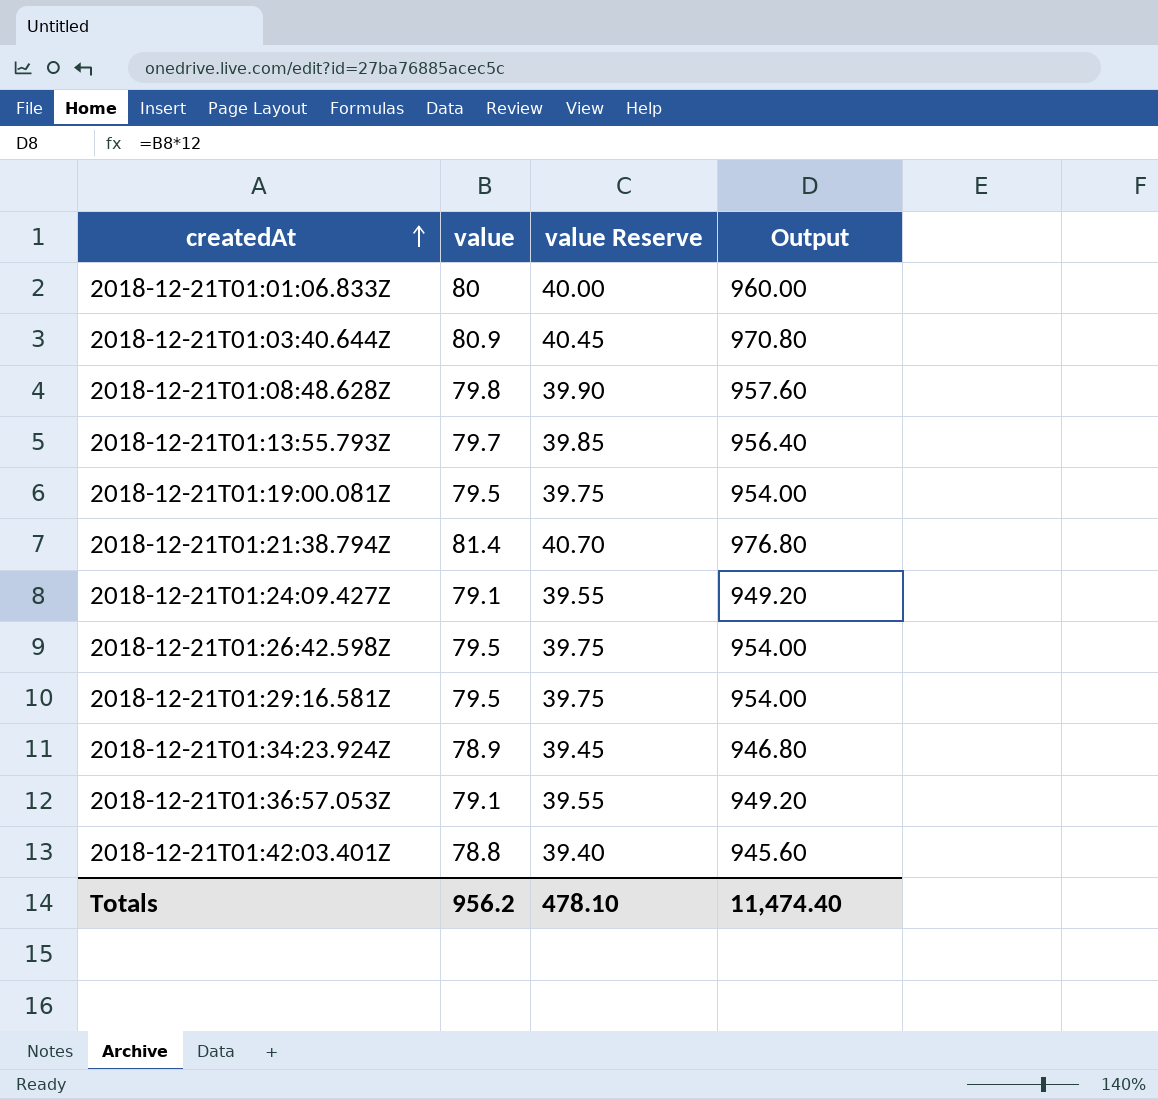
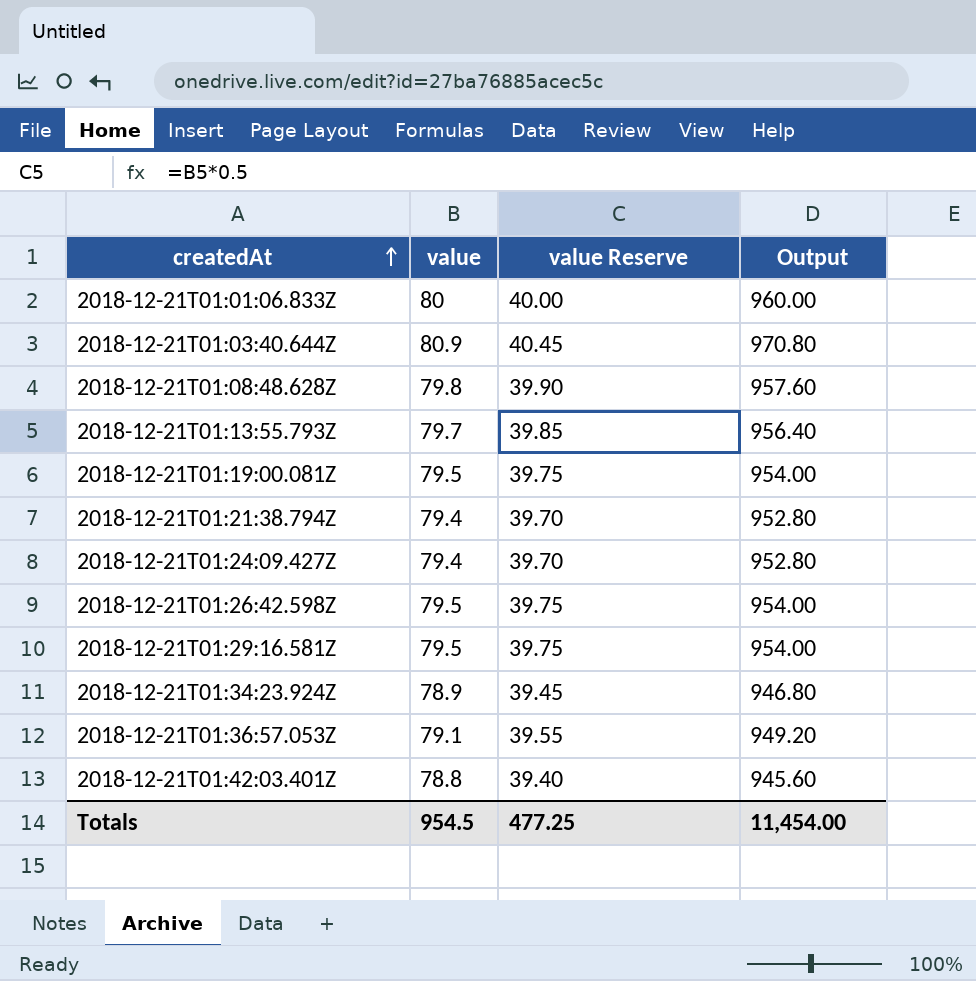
2018-12-21T01:21:38.794Z | value: 81.4 -> 79.4
2018-12-21T01:21:38.794Z | value Reserve: 40.70 -> 39.70
2018-12-21T01:21:38.794Z | Output: 976.80 -> 952.80
2018-12-21T01:24:09.427Z | value: 79.1 -> 79.4
2018-12-21T01:24:09.427Z | value Reserve: 39.55 -> 39.70
2018-12-21T01:24:09.427Z | Output: 949.20 -> 952.80
Totals | value: 956.2 -> 954.5
Totals | value Reserve: 478.10 -> 477.25
Totals | Output: 11,474.40 -> 11,454.00

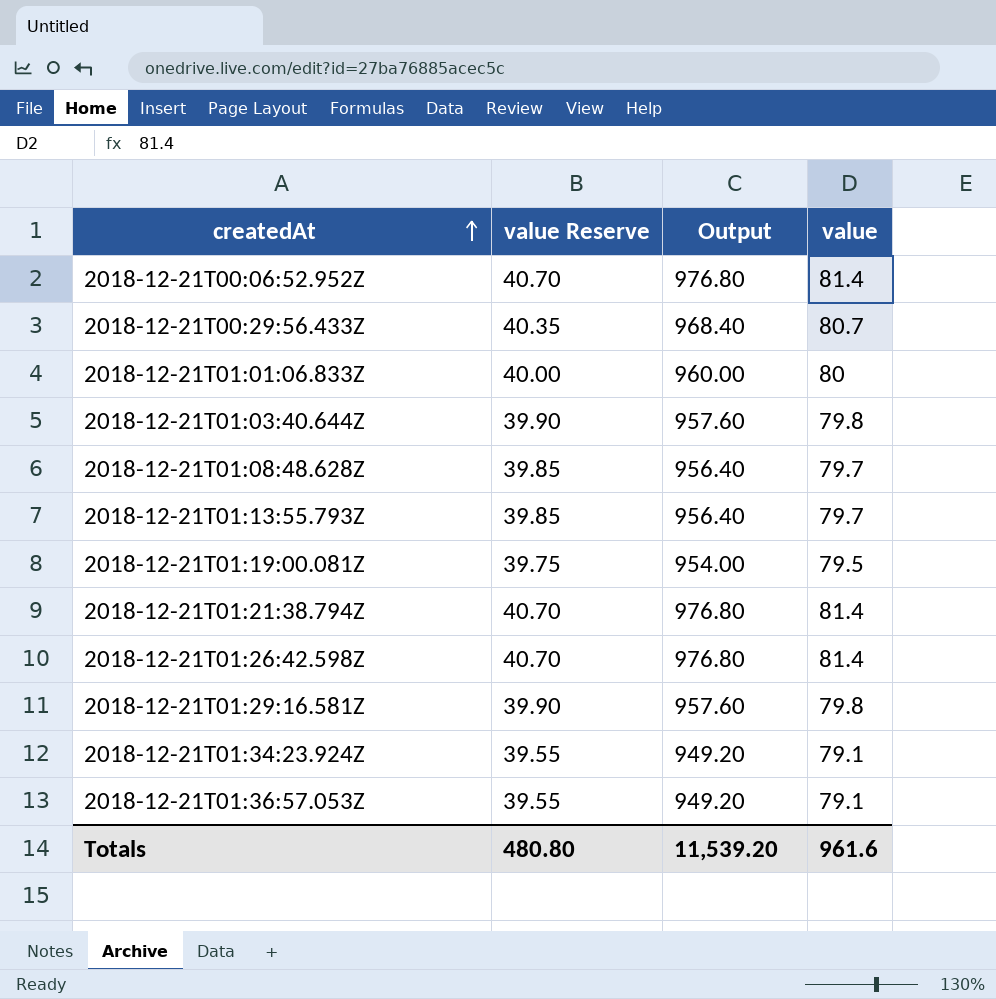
column value | position: 2 -> 4
row 2018-12-21T01:24:09.427Z: 79.4 | 39.70 | 952.80 -> none
row 2018-12-21T01:42:03.401Z: 78.8 | 39.40 | 945.60 -> none
row 2018-12-21T00:06:52.952Z: none -> 40.70 | 976.80 | 81.4
row 2018-12-21T00:29:56.433Z: none -> 40.35 | 968.40 | 80.7
2018-12-21T01:03:40.644Z | value Reserve: 40.45 -> 39.90
2018-12-21T01:03:40.644Z | Output: 970.80 -> 957.60
2018-12-21T01:03:40.644Z | value: 80.9 -> 79.8
2018-12-21T01:08:48.628Z | value Reserve: 39.90 -> 39.85
2018-12-21T01:08:48.628Z | Output: 957.60 -> 956.40
2018-12-21T01:08:48.628Z | value: 79.8 -> 79.7
2018-12-21T01:21:38.794Z | value Reserve: 39.70 -> 40.70
2018-12-21T01:21:38.794Z | Output: 952.80 -> 976.80
2018-12-21T01:21:38.794Z | value: 79.4 -> 81.4
2018-12-21T01:26:42.598Z | value Reserve: 39.75 -> 40.70
2018-12-21T01:26:42.598Z | Output: 954.00 -> 976.80
2018-12-21T01:26:42.598Z | value: 79.5 -> 81.4
2018-12-21T01:29:16.581Z | value Reserve: 39.75 -> 39.90
2018-12-21T01:29:16.581Z | Output: 954.00 -> 957.60
2018-12-21T01:29:16.581Z | value: 79.5 -> 79.8
2018-12-21T01:34:23.924Z | value Reserve: 39.45 -> 39.55
2018-12-21T01:34:23.924Z | Output: 946.80 -> 949.20
2018-12-21T01:34:23.924Z | value: 78.9 -> 79.1
Totals | value Reserve: 477.25 -> 480.80
Totals | Output: 11,454.00 -> 11,539.20
Totals | value: 954.5 -> 961.6

